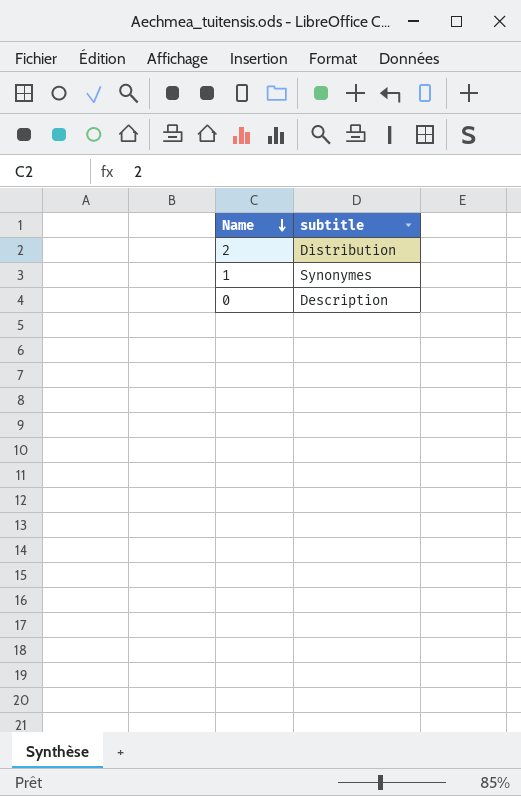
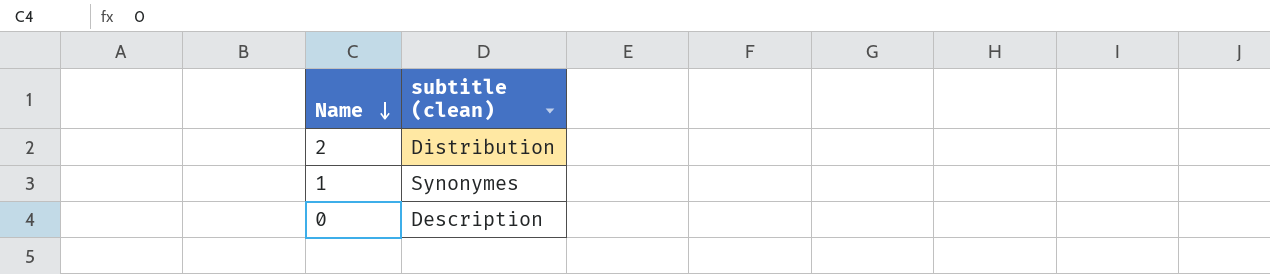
column name: subtitle -> subtitle (clean)

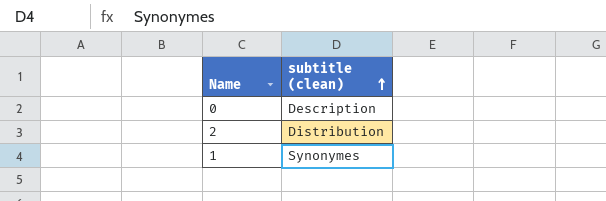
row order: Name descending -> subtitle (clean) ascending

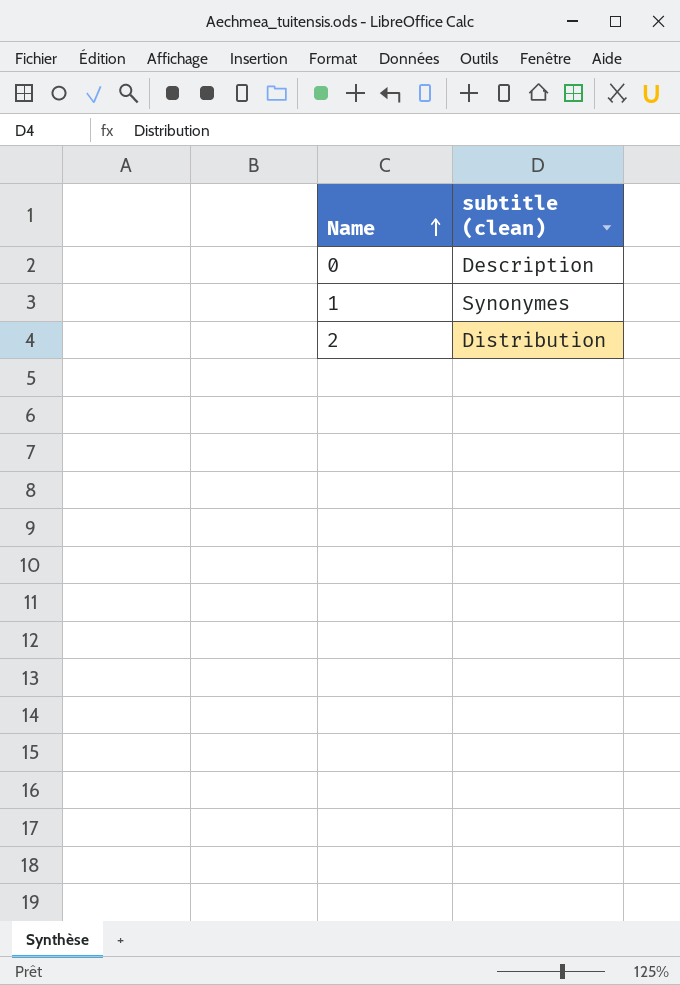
row order: subtitle (clean) ascending -> Name ascending

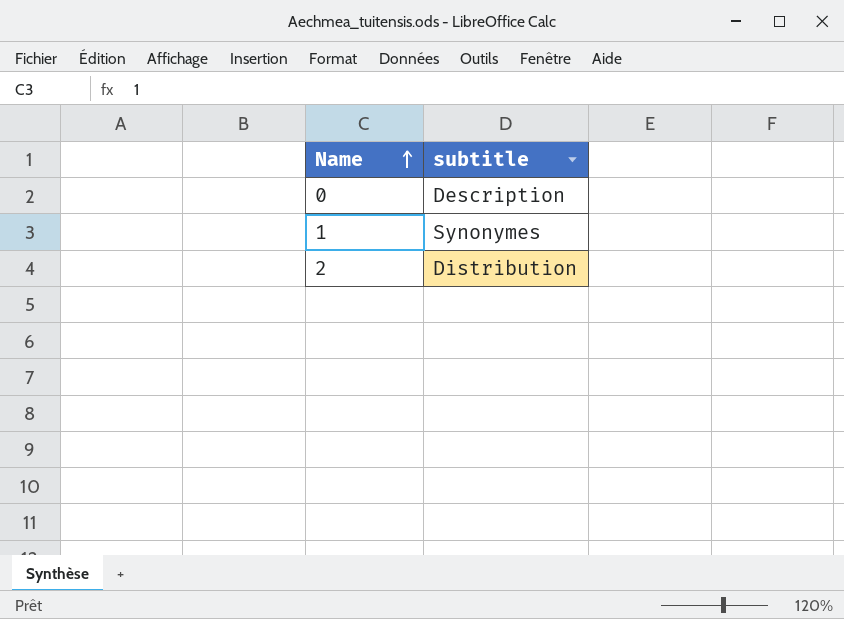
column name: subtitle (clean) -> subtitle

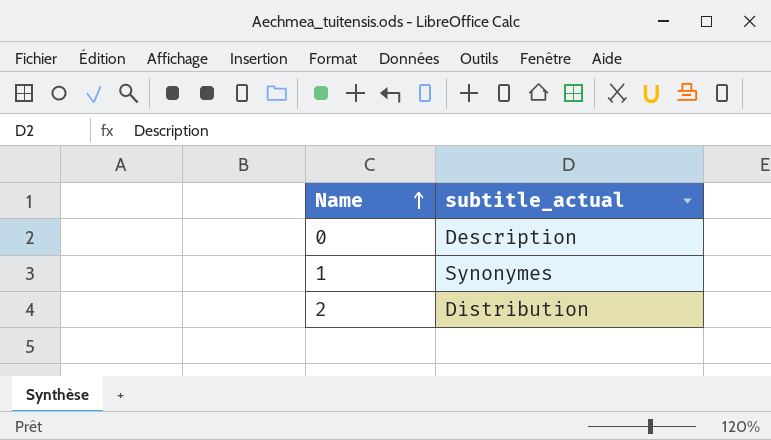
column name: subtitle -> subtitle_actual

